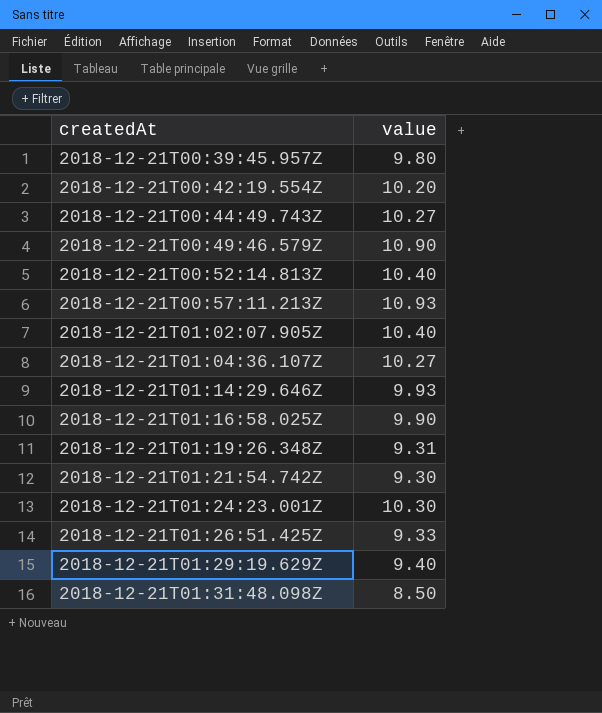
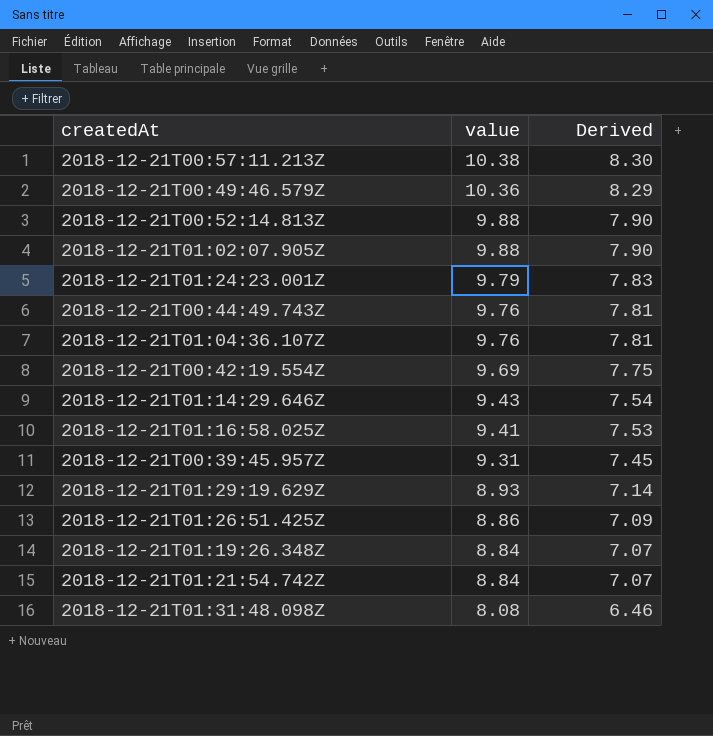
row order: createdAt ascending -> value descending
column Derived | formula: none -> [value] * 0.8
2018-12-21T00:57:11.213Z | value: 10.93 -> 10.38
2018-12-21T00:49:46.579Z | value: 10.90 -> 10.36
2018-12-21T00:52:14.813Z | value: 10.40 -> 9.88
2018-12-21T01:02:07.905Z | value: 10.40 -> 9.88
2018-12-21T01:24:23.001Z | value: 10.30 -> 9.79
2018-12-21T00:44:49.743Z | value: 10.27 -> 9.76
2018-12-21T01:04:36.107Z | value: 10.27 -> 9.76
2018-12-21T00:42:19.554Z | value: 10.20 -> 9.69
2018-12-21T01:14:29.646Z | value: 9.93 -> 9.43
2018-12-21T01:16:58.025Z | value: 9.90 -> 9.41
2018-12-21T00:39:45.957Z | value: 9.80 -> 9.31
2018-12-21T01:29:19.629Z | value: 9.40 -> 8.93
2018-12-21T01:26:51.425Z | value: 9.33 -> 8.86
2018-12-21T01:19:26.348Z | value: 9.31 -> 8.84
2018-12-21T01:21:54.742Z | value: 9.30 -> 8.84
2018-12-21T01:31:48.098Z | value: 8.50 -> 8.08

